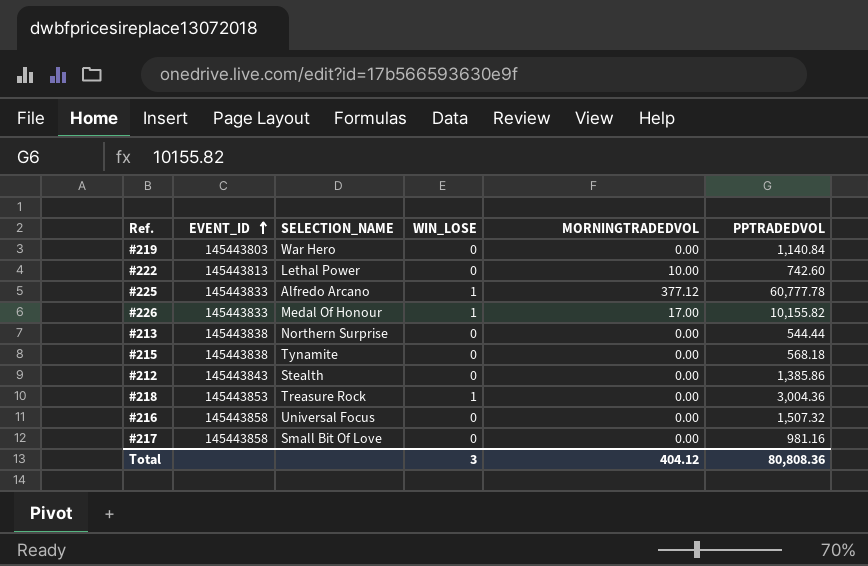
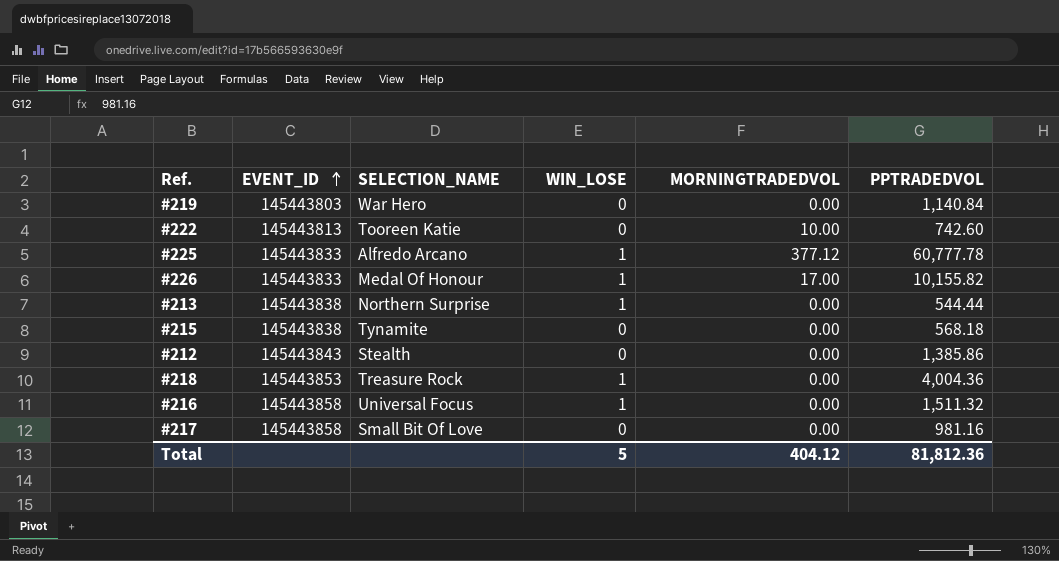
#222 | SELECTION_NAME: Lethal Power -> Tooreen Katie
#213 | WIN_LOSE: 0 -> 1
#218 | PPTRADEDVOL: 3,004.36 -> 4,004.36
#216 | WIN_LOSE: 0 -> 1
#216 | PPTRADEDVOL: 1,507.32 -> 1,511.32
Total | WIN_LOSE: 3 -> 5
Total | PPTRADEDVOL: 80,808.36 -> 81,812.36

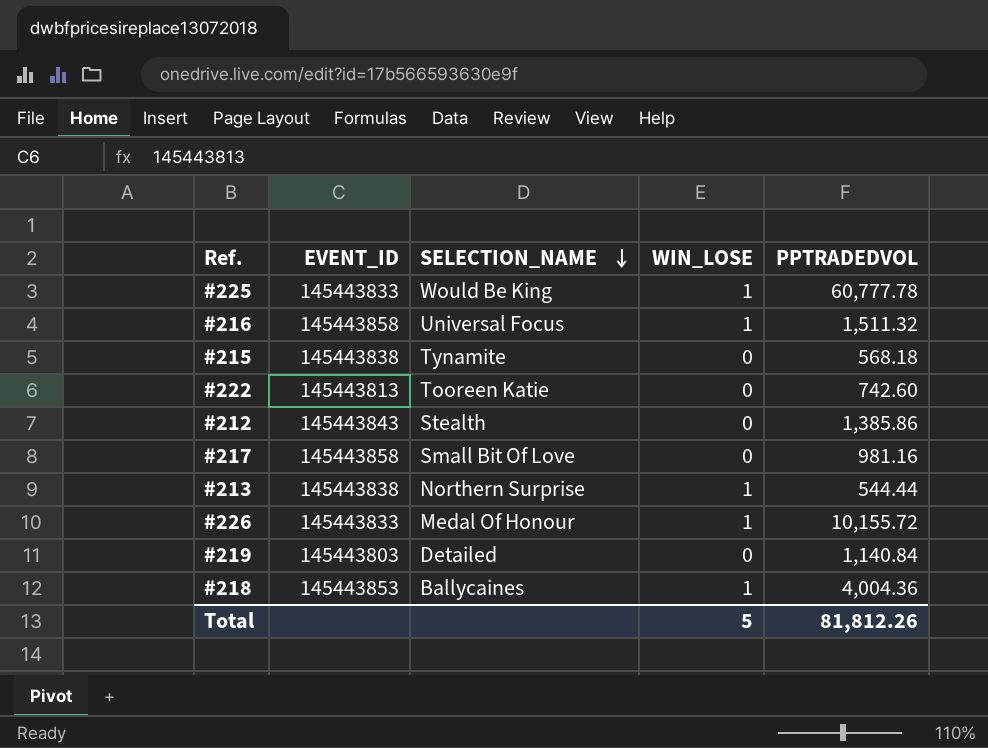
row order: EVENT_ID ascending -> SELECTION_NAME descending
column MORNINGTRADEDVOL | position: 5 -> none
#225 | SELECTION_NAME: Alfredo Arcano -> Would Be King
#226 | PPTRADEDVOL: 10,155.82 -> 10,155.72
#219 | SELECTION_NAME: War Hero -> Detailed
#218 | SELECTION_NAME: Treasure Rock -> Ballycaines
Total | PPTRADEDVOL: 81,812.36 -> 81,812.26

